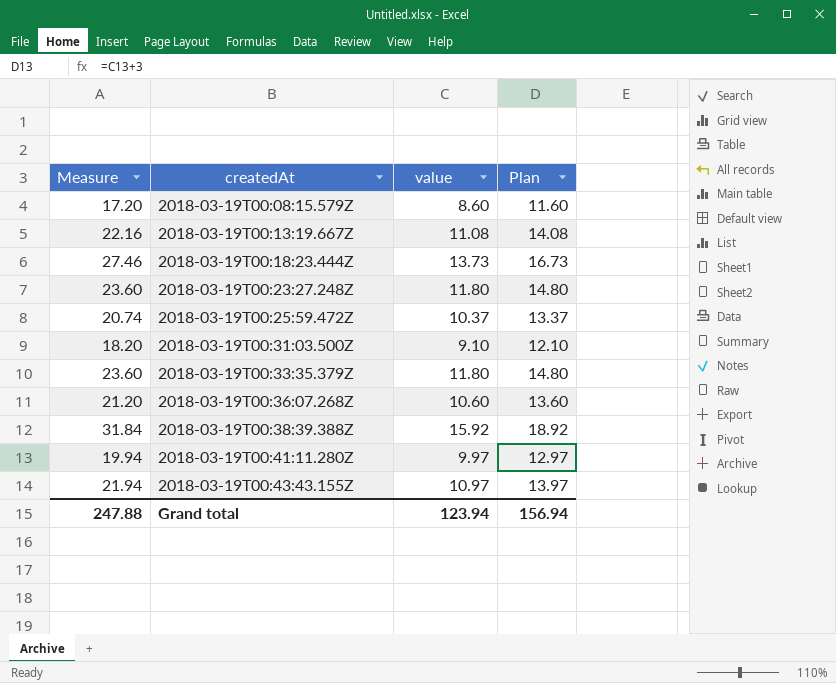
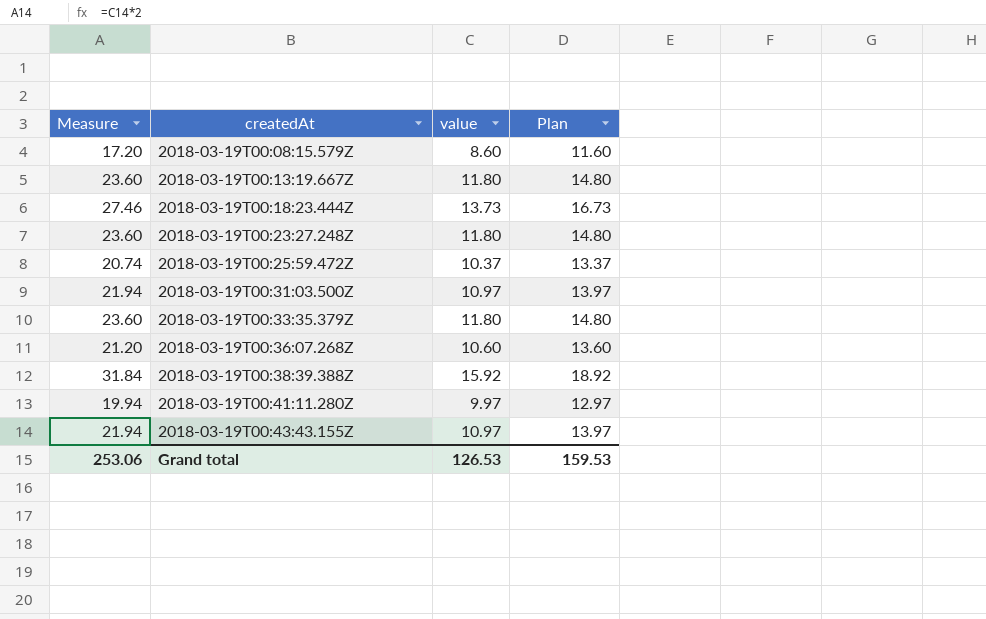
2018-03-19T00:13:19.667Z | Measure: 22.16 -> 23.60
2018-03-19T00:13:19.667Z | value: 11.08 -> 11.80
2018-03-19T00:13:19.667Z | Plan: 14.08 -> 14.80
2018-03-19T00:31:03.500Z | Measure: 18.20 -> 21.94
2018-03-19T00:31:03.500Z | value: 9.10 -> 10.97
2018-03-19T00:31:03.500Z | Plan: 12.10 -> 13.97
Grand total | Measure: 247.88 -> 253.06
Grand total | value: 123.94 -> 126.53
Grand total | Plan: 156.94 -> 159.53

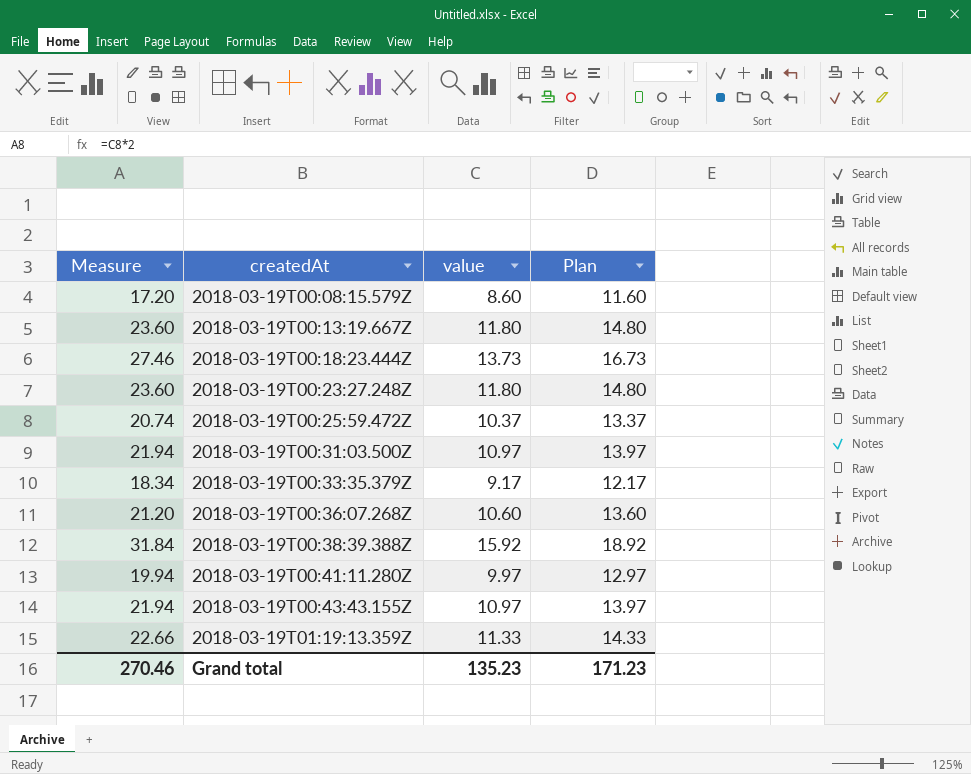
2018-03-19T00:33:35.379Z | Measure: 23.60 -> 18.34
2018-03-19T00:33:35.379Z | value: 11.80 -> 9.17
2018-03-19T00:33:35.379Z | Plan: 14.80 -> 12.17
row 2018-03-19T01:19:13.359Z: none -> 22.66 | 11.33 | 14.33
Grand total | Measure: 253.06 -> 270.46
Grand total | value: 126.53 -> 135.23
Grand total | Plan: 159.53 -> 171.23

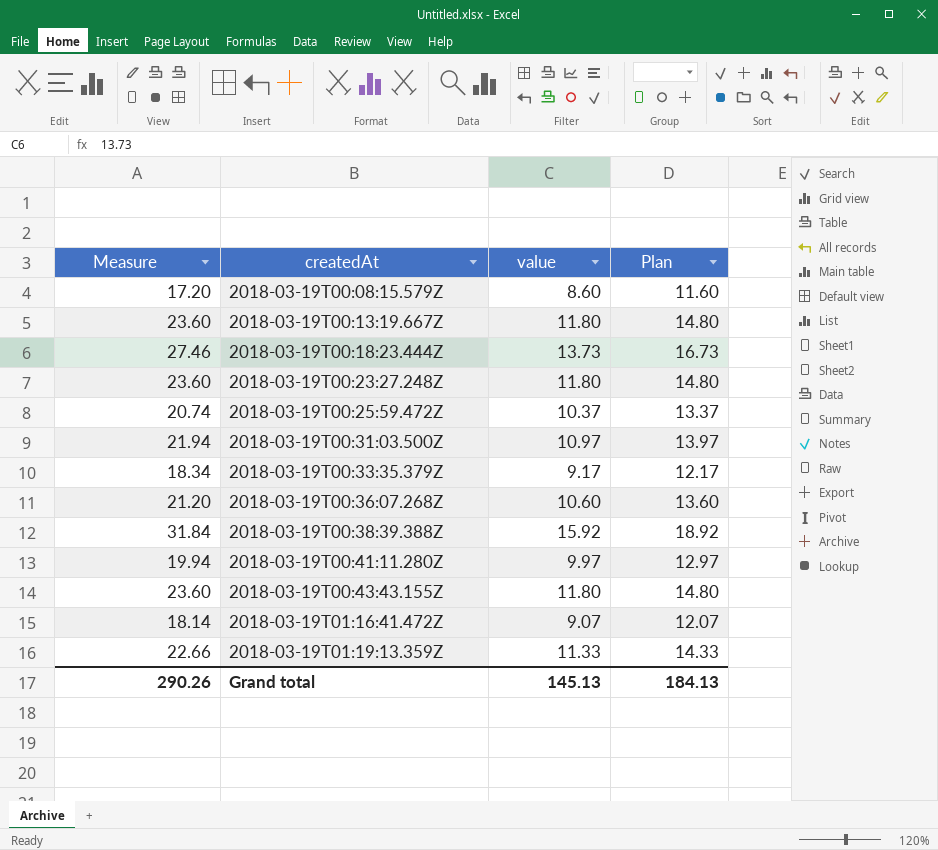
2018-03-19T00:43:43.155Z | Measure: 21.94 -> 23.60
2018-03-19T00:43:43.155Z | value: 10.97 -> 11.80
2018-03-19T00:43:43.155Z | Plan: 13.97 -> 14.80
row 2018-03-19T01:16:41.472Z: none -> 18.14 | 9.07 | 12.07
Grand total | Measure: 270.46 -> 290.26
Grand total | value: 135.23 -> 145.13
Grand total | Plan: 171.23 -> 184.13

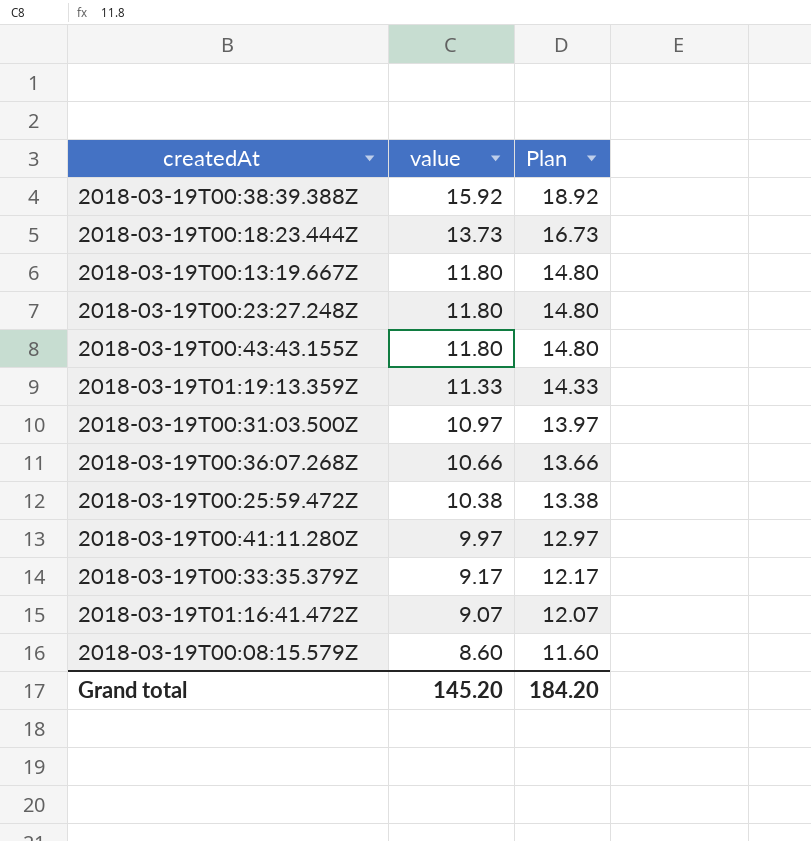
row order: createdAt ascending -> value descending
column Measure | formula: [value] * 2 -> none
2018-03-19T00:36:07.268Z | value: 10.60 -> 10.66
2018-03-19T00:36:07.268Z | Plan: 13.60 -> 13.66
2018-03-19T00:25:59.472Z | value: 10.37 -> 10.38
2018-03-19T00:25:59.472Z | Plan: 13.37 -> 13.38
Grand total | value: 145.13 -> 145.20
Grand total | Plan: 184.13 -> 184.20

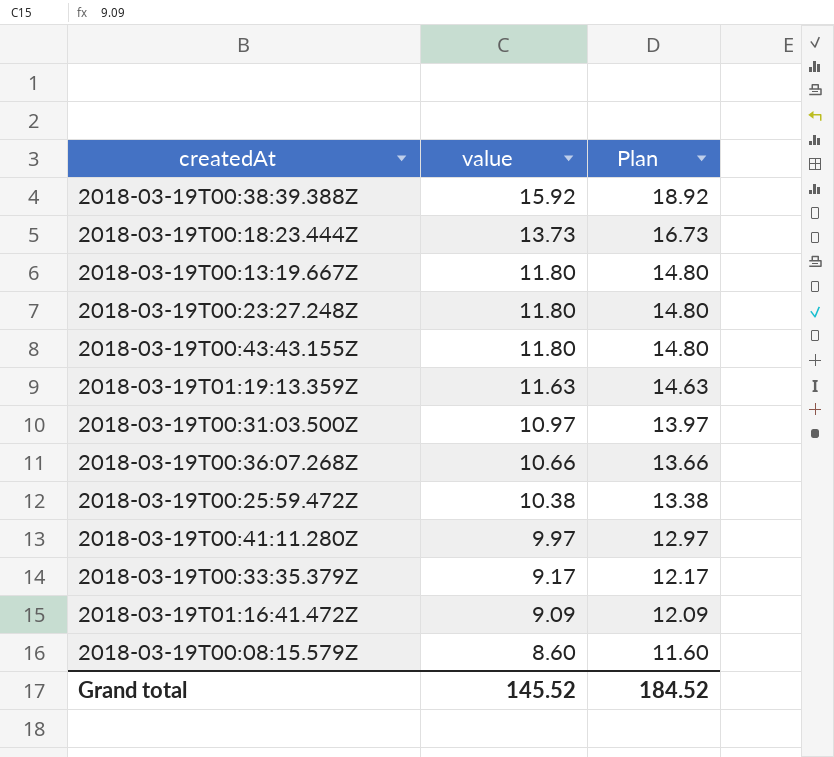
2018-03-19T01:19:13.359Z | value: 11.33 -> 11.63
2018-03-19T01:19:13.359Z | Plan: 14.33 -> 14.63
2018-03-19T01:16:41.472Z | value: 9.07 -> 9.09
2018-03-19T01:16:41.472Z | Plan: 12.07 -> 12.09
Grand total | value: 145.20 -> 145.52
Grand total | Plan: 184.20 -> 184.52

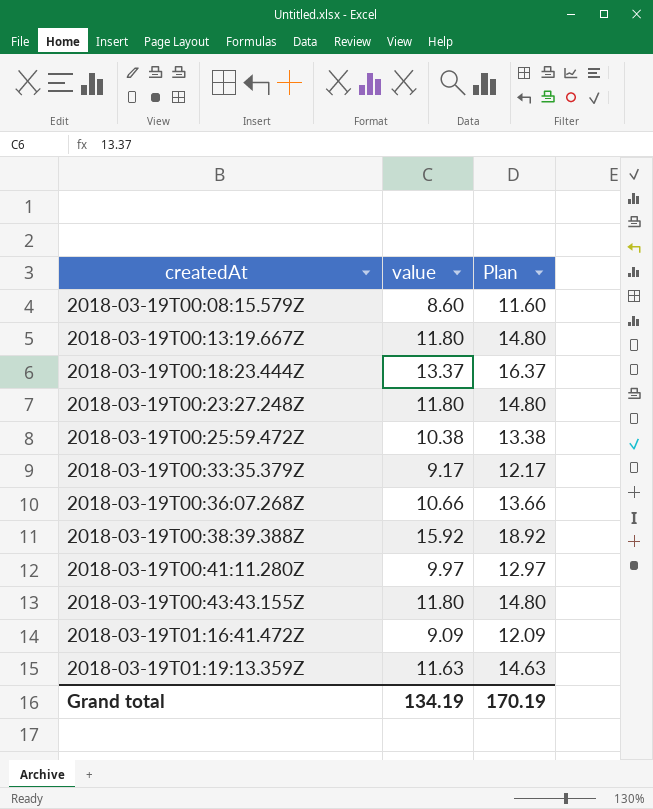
row order: value descending -> createdAt ascending
row 2018-03-19T00:31:03.500Z: 10.97 | 13.97 -> none
2018-03-19T00:18:23.444Z | value: 13.73 -> 13.37
2018-03-19T00:18:23.444Z | Plan: 16.73 -> 16.37
Grand total | value: 145.52 -> 134.19
Grand total | Plan: 184.52 -> 170.19

